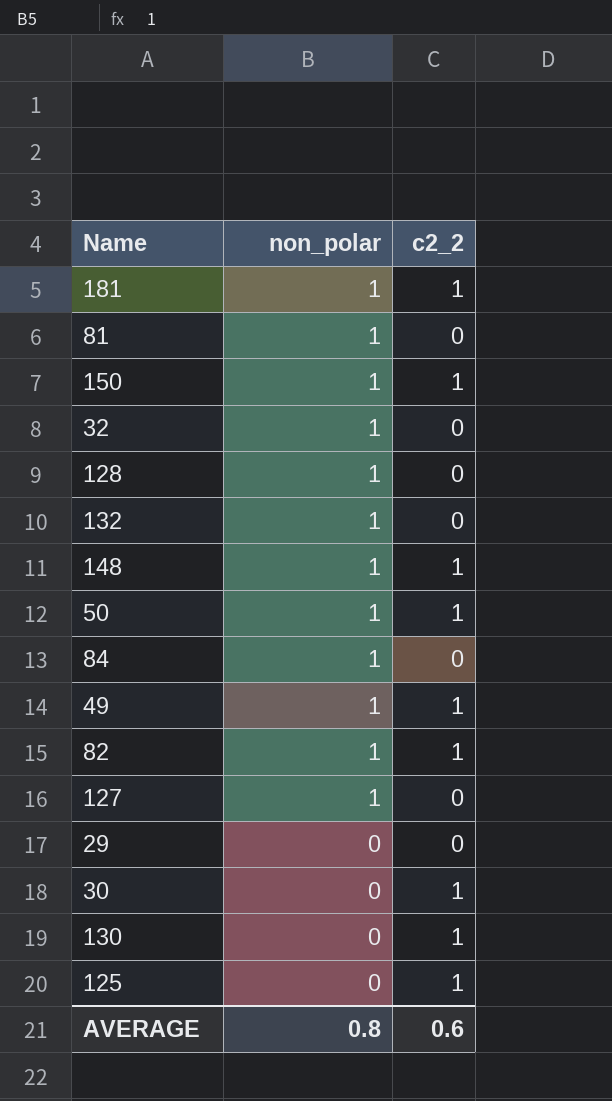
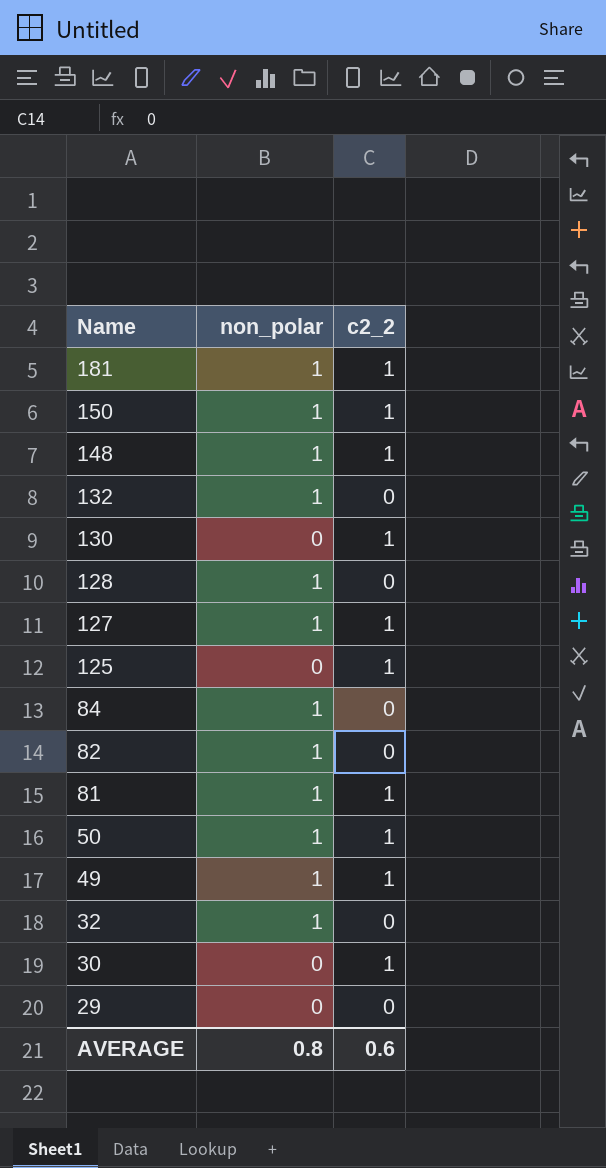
row order: non_polar descending -> Name descending
127 | c2_2: 0 -> 1
82 | c2_2: 1 -> 0
81 | c2_2: 0 -> 1

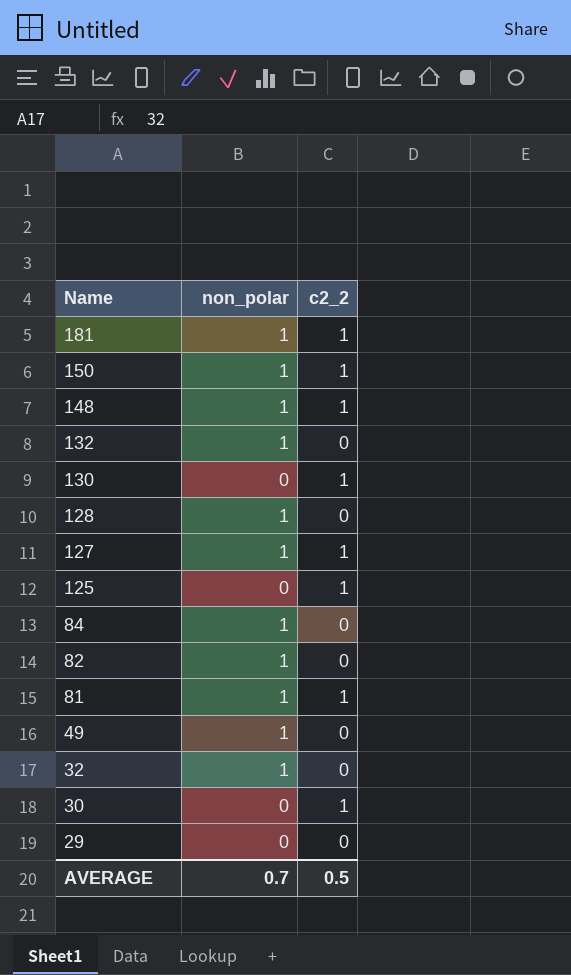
row 50: 1 | 1 -> none
49 | c2_2: 1 -> 0
AVERAGE | non_polar: 0.8 -> 0.7
AVERAGE | c2_2: 0.6 -> 0.5

